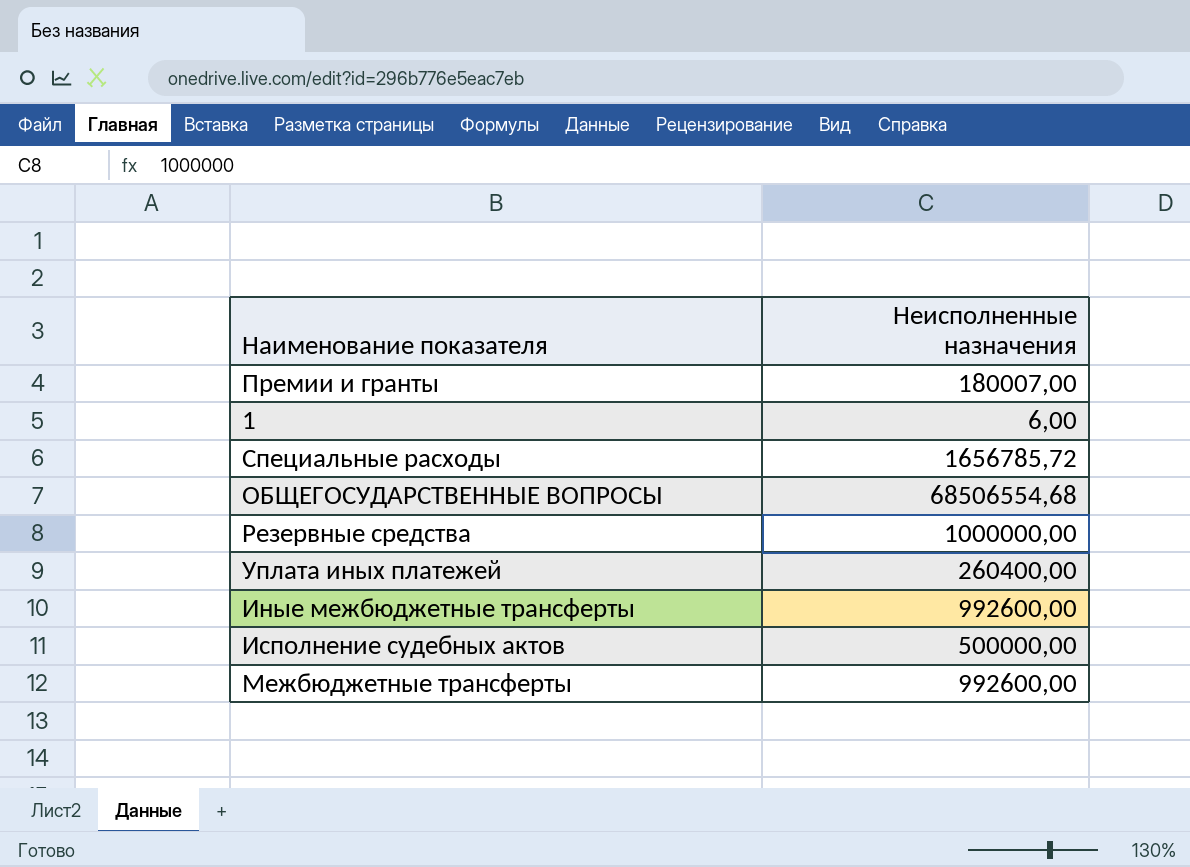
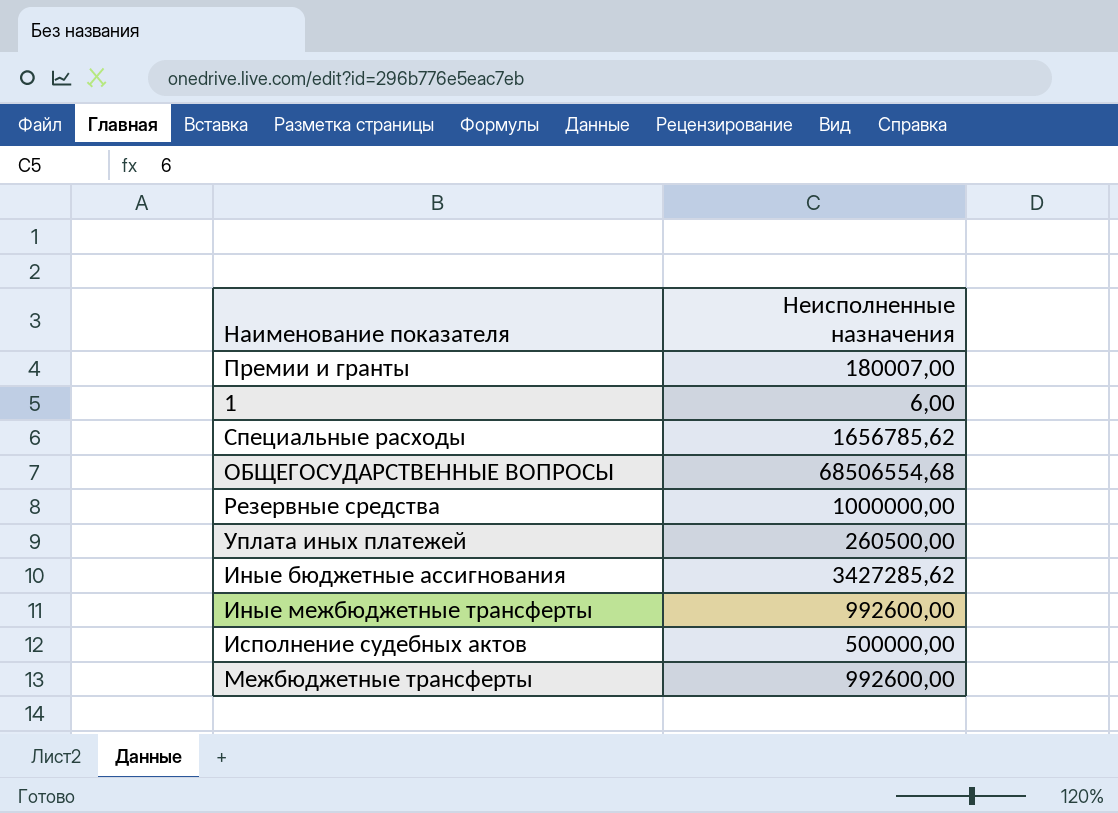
Специальные расходы | Неисполненные назначения: 1656785,72 -> 1656785,62
Уплата иных платежей | Неисполненные назначения: 260400,00 -> 260500,00
row Иные бюджетные ассигнования: none -> 3427285,62

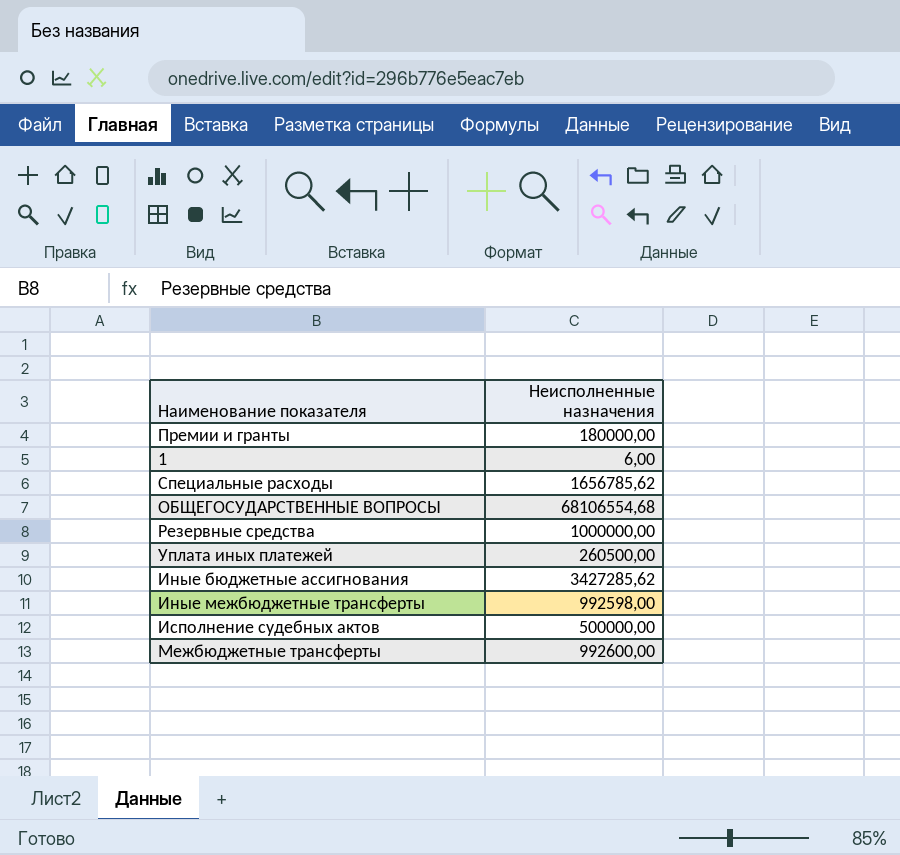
Премии и гранты | Неисполненные назначения: 180007,00 -> 180000,00
ОБЩЕГОСУДАРСТВЕННЫЕ ВОПРОСЫ | Неисполненные назначения: 68506554,68 -> 68106554,68
Иные межбюджетные трансферты | Неисполненные назначения: 992600,00 -> 992598,00

